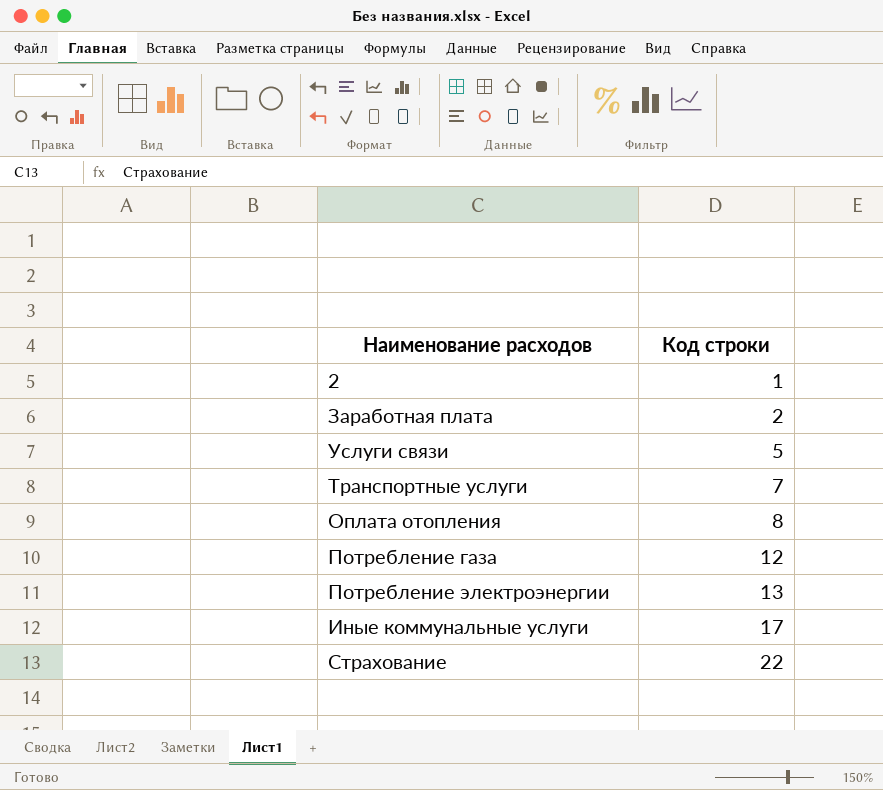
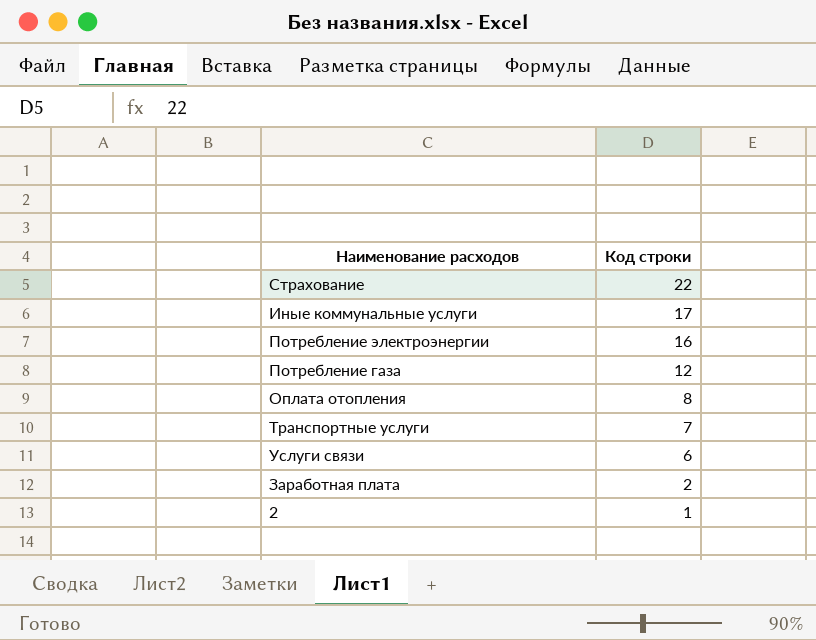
row order: Код строки ascending -> Код строки descending
Потребление электроэнергии | Код строки: 13 -> 16
Услуги связи | Код строки: 5 -> 6

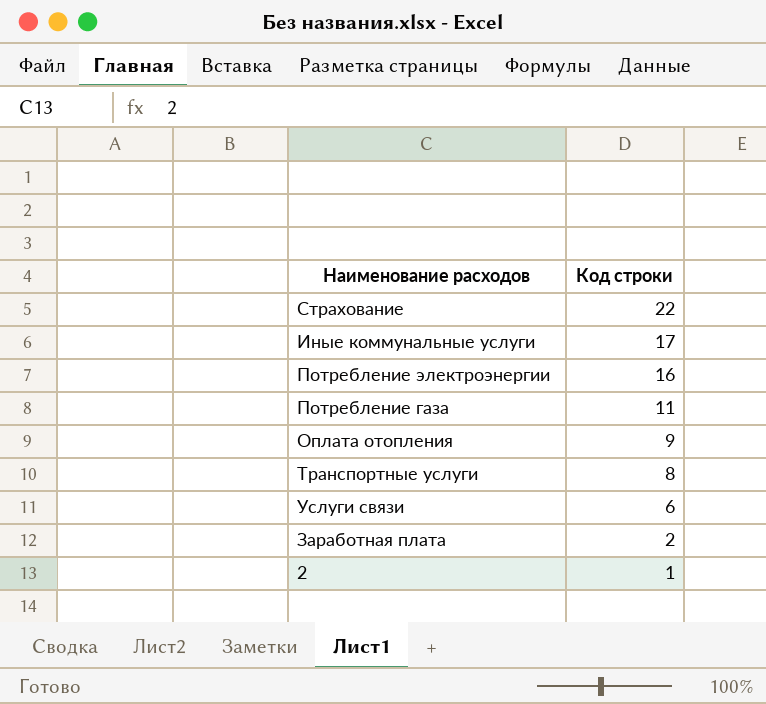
Потребление газа | Код строки: 12 -> 11
Оплата отопления | Код строки: 8 -> 9
Транспортные услуги | Код строки: 7 -> 8

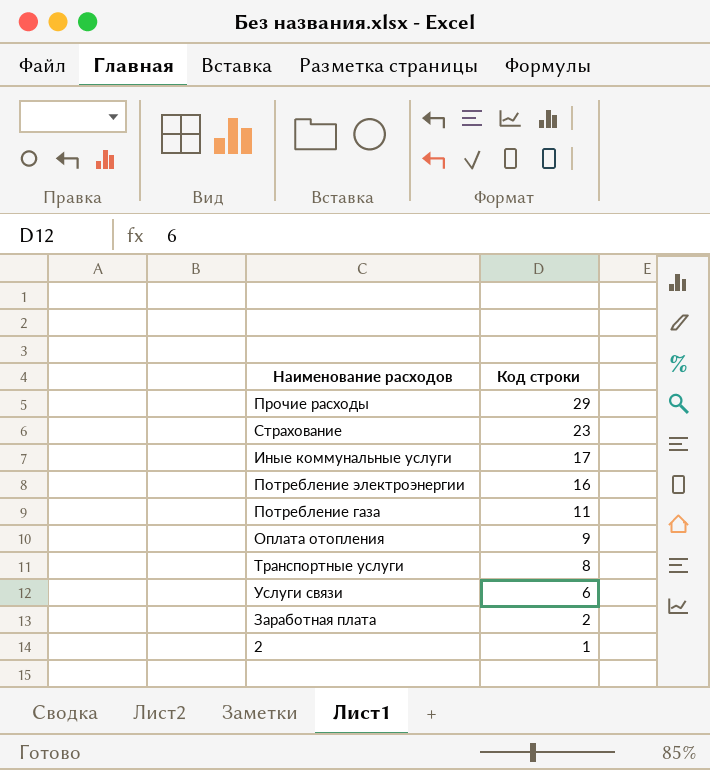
row Прочие расходы: none -> 29
Страхование | Код строки: 22 -> 23

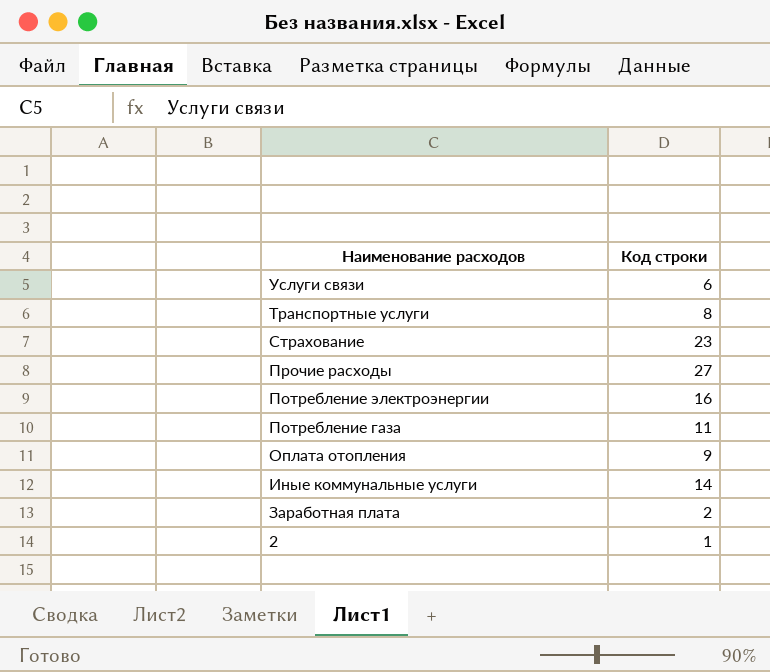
row order: Код строки descending -> Наименование расходов descending
Прочие расходы | Код строки: 29 -> 27
Иные коммунальные услуги | Код строки: 17 -> 14

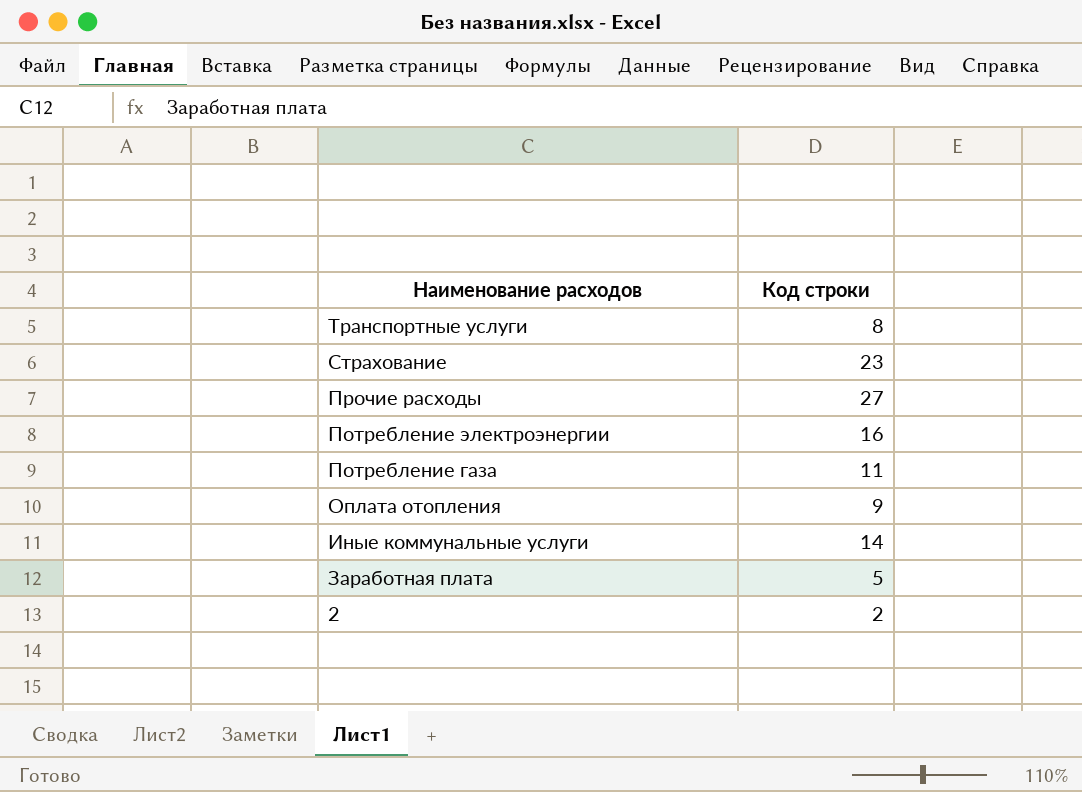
row Услуги связи: 6 -> none
Заработная плата | Код строки: 2 -> 5
2 | Код строки: 1 -> 2

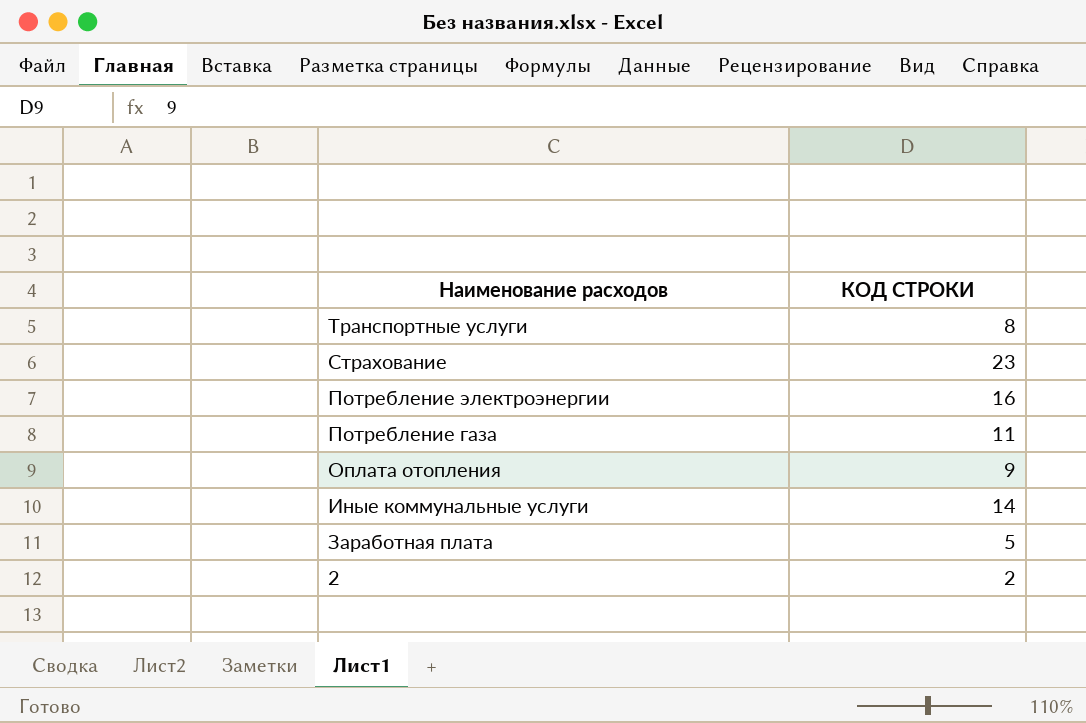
column name: Код строки -> КОД СТРОКИ
row Прочие расходы: 27 -> none

